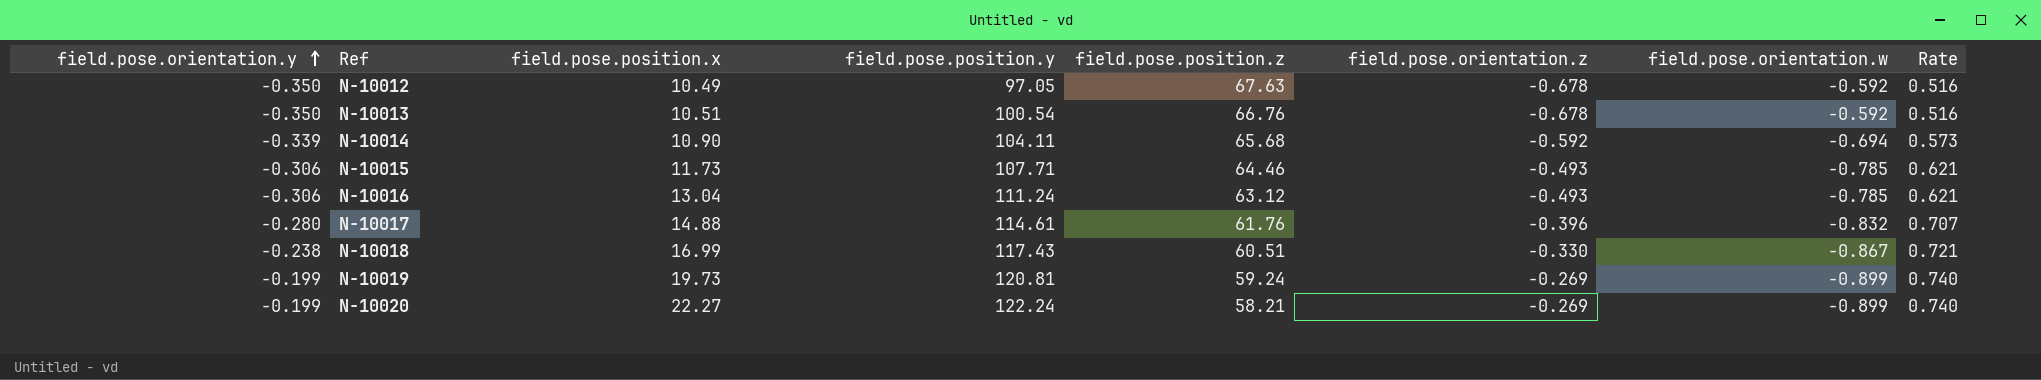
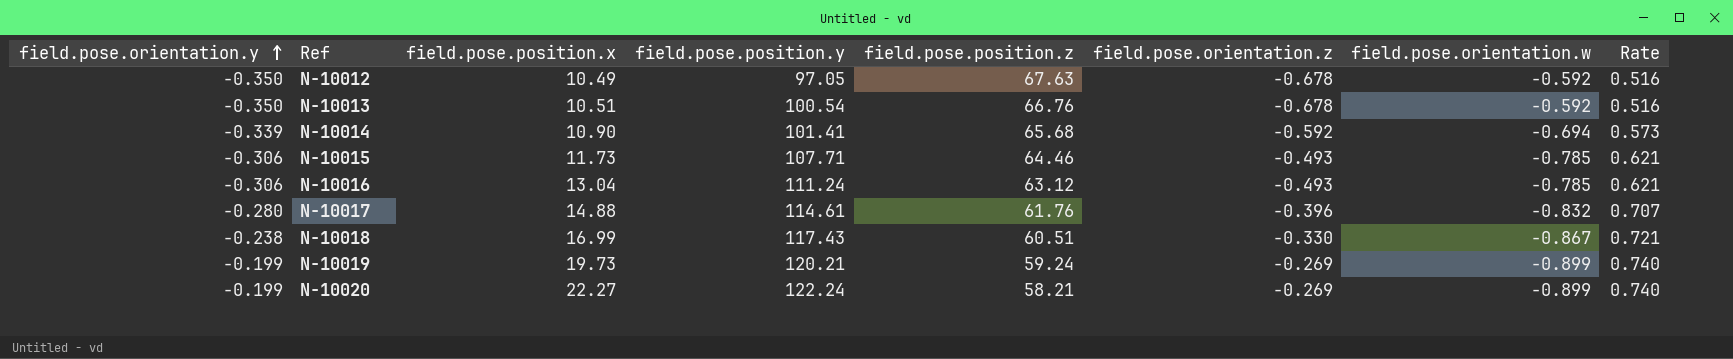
N-10014 | field.pose.position.y: 104.11 -> 101.41
N-10019 | field.pose.position.y: 120.81 -> 120.21

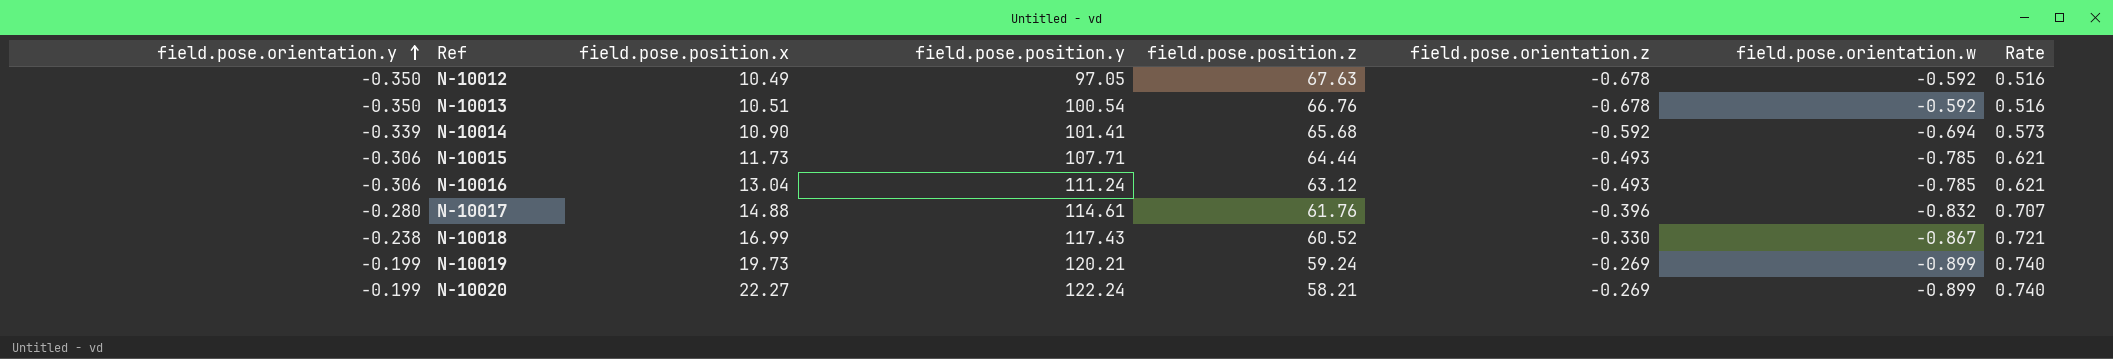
N-10015 | field.pose.position.z: 64.46 -> 64.44
N-10018 | field.pose.position.z: 60.51 -> 60.52

